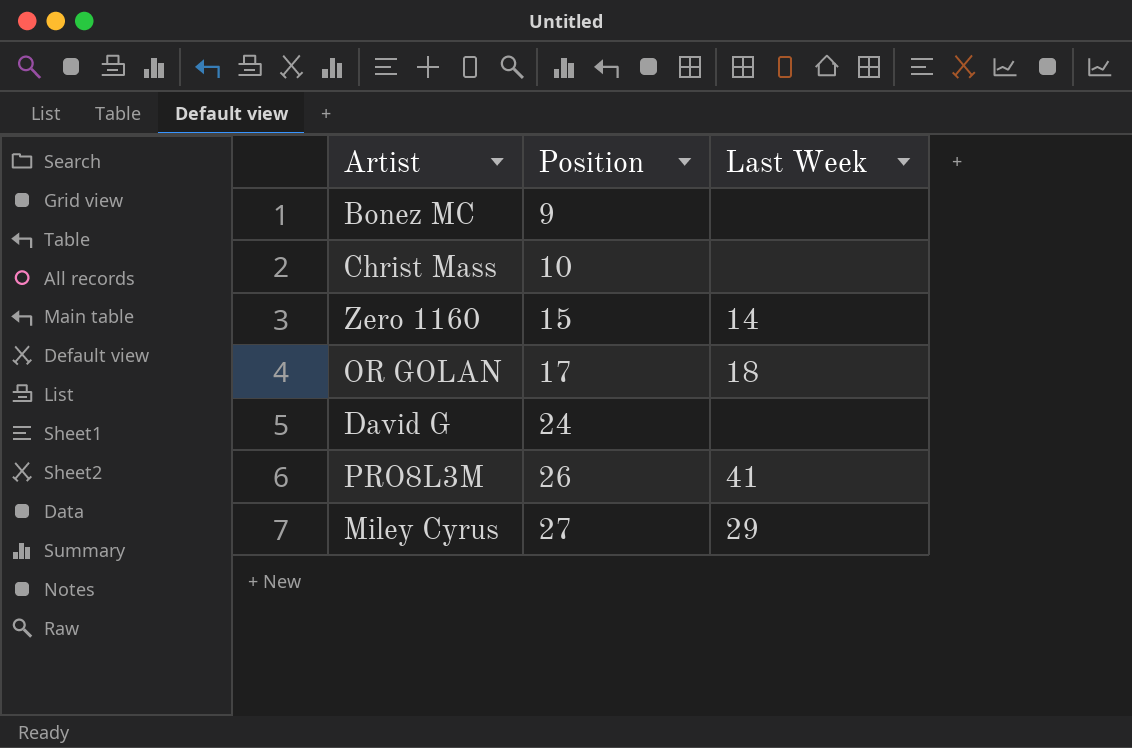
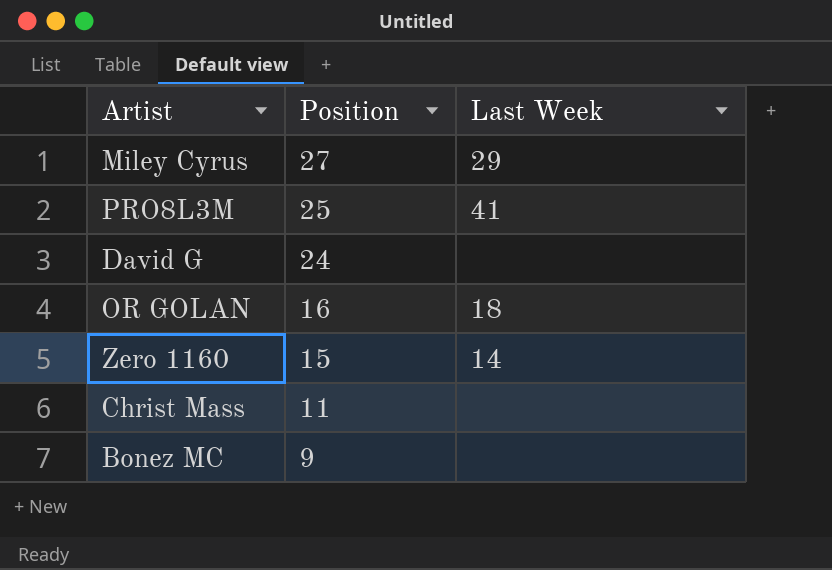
row order: Position ascending -> Position descending
PRO8L3M | Position: 26 -> 25
OR GOLAN | Position: 17 -> 16
Christ Mass | Position: 10 -> 11

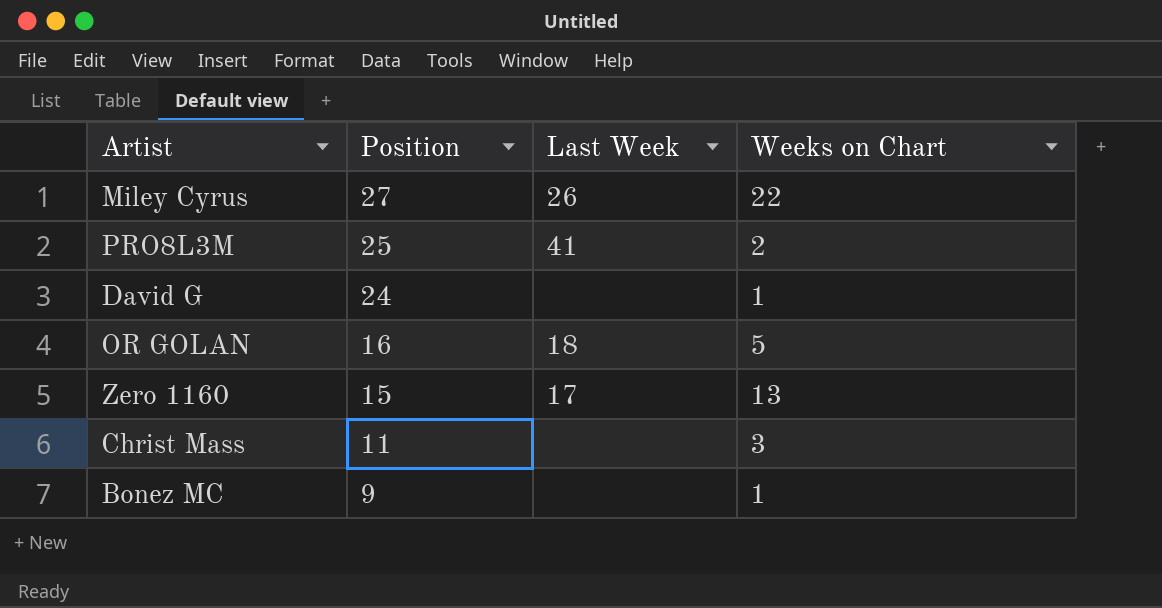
column Weeks on Chart | position: none -> 4
Miley Cyrus | Last Week: 29 -> 26
Zero 1160 | Last Week: 14 -> 17

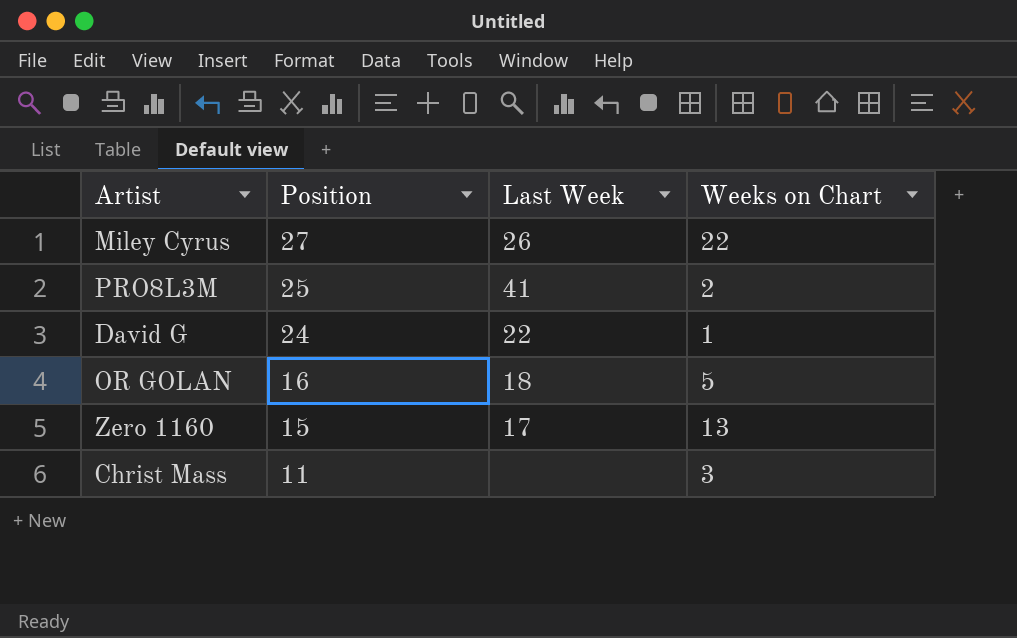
row Bonez MC: 9 | none | 1 -> none
David G | Last Week: none -> 22

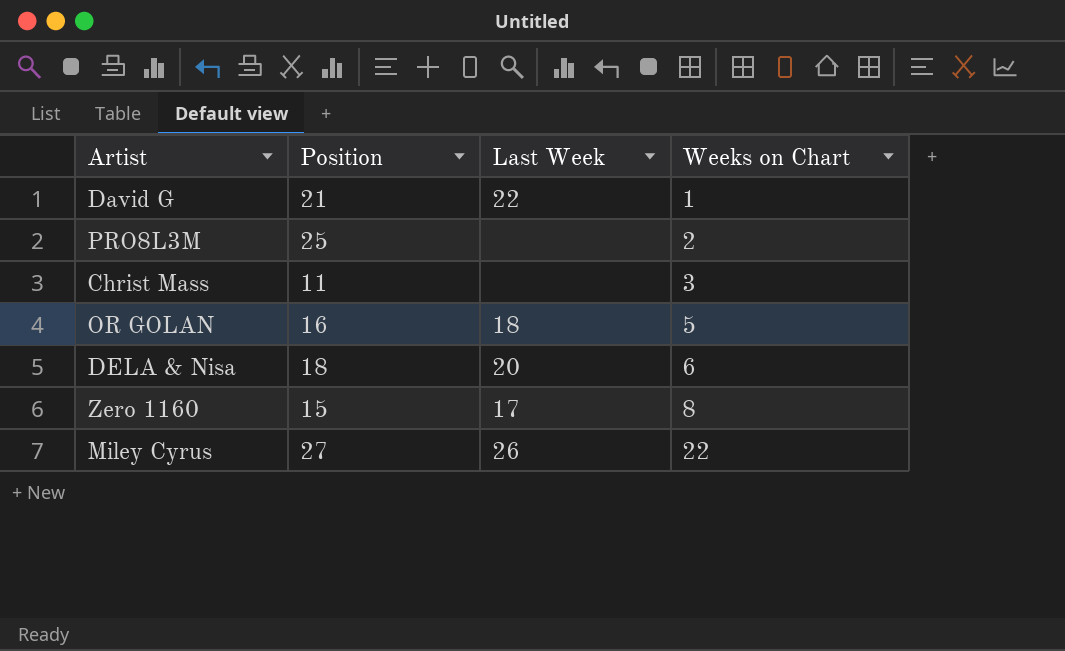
row order: Position descending -> Weeks on Chart ascending
David G | Position: 24 -> 21
PRO8L3M | Last Week: 41 -> none
row DELA & Nisa: none -> 18 | 20 | 6
Zero 1160 | Weeks on Chart: 13 -> 8

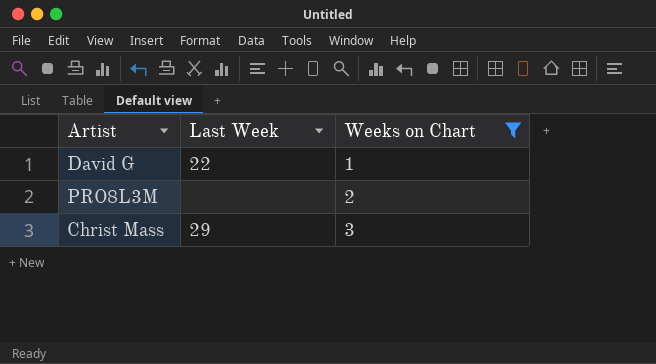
filter: none -> Weeks on Chart <= 3
column Position | position: 2 -> none
Christ Mass | Last Week: none -> 29

